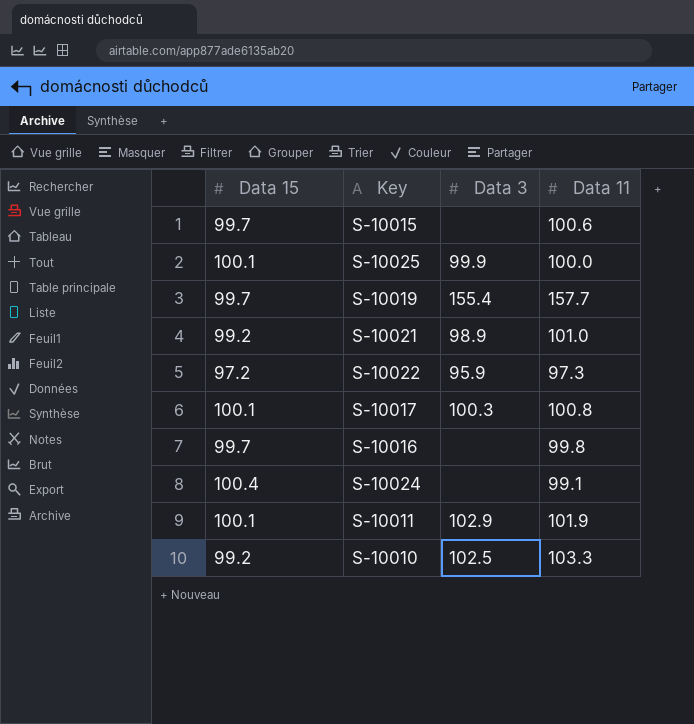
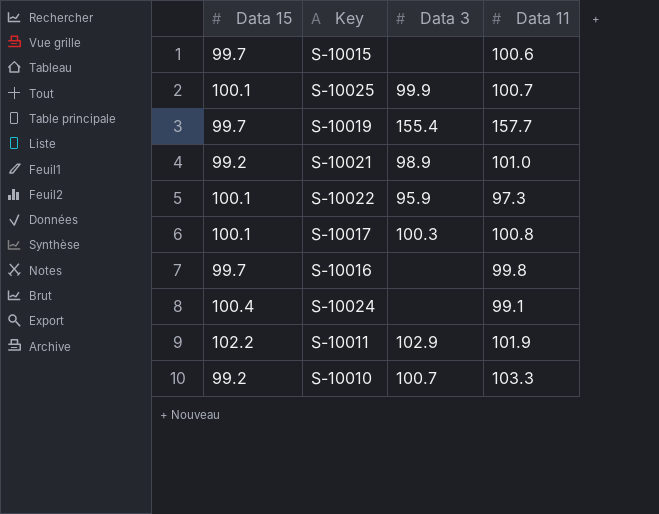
S-10025 | Data 11: 100.0 -> 100.7
S-10022 | Data 15: 97.2 -> 100.1
S-10011 | Data 15: 100.1 -> 102.2
S-10010 | Data 3: 102.5 -> 100.7

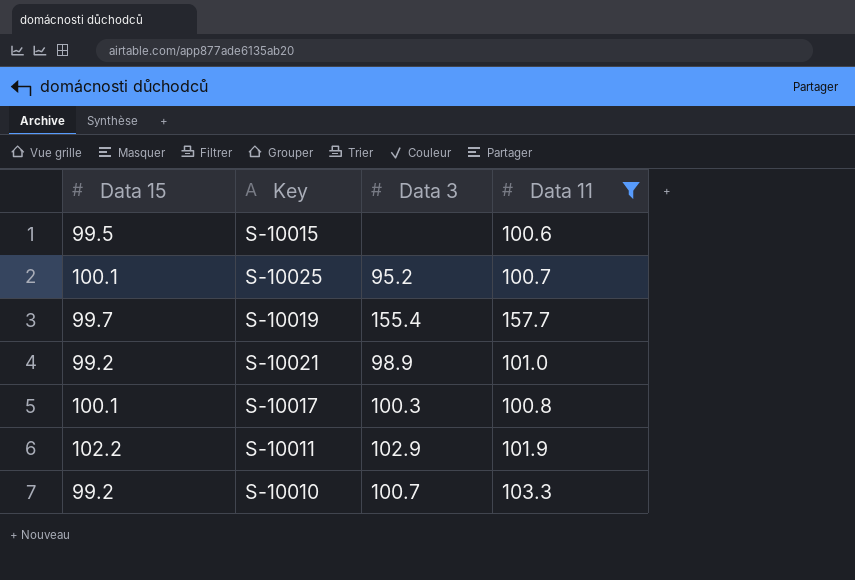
filter: none -> Data 11 >= 100.6
S-10015 | Data 15: 99.7 -> 99.5
S-10025 | Data 3: 99.9 -> 95.2

